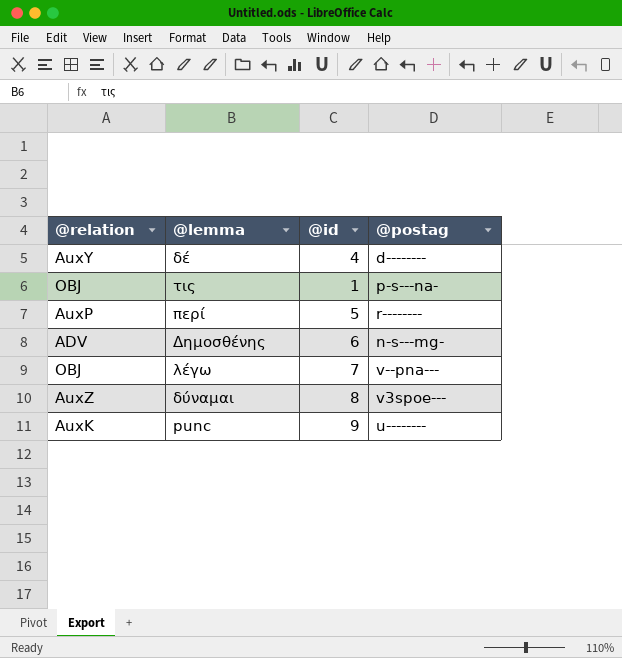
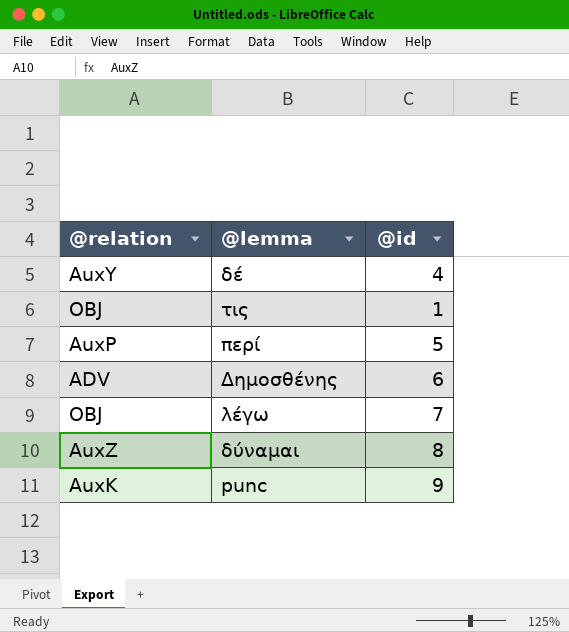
column @postag | position: 4 -> none

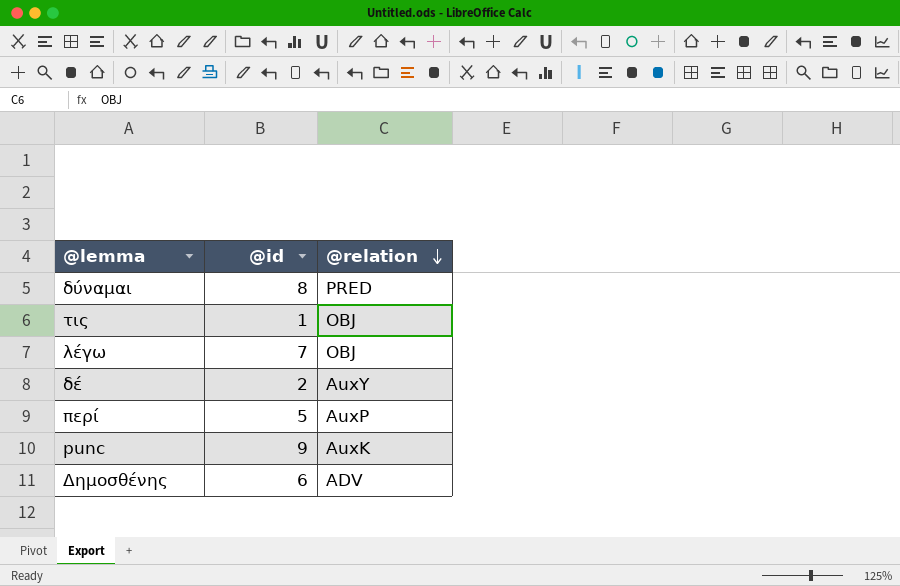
row order: none -> @relation descending
column @relation | position: 1 -> 3
δύναμαι | @relation: AuxZ -> PRED
δέ | @id: 4 -> 2

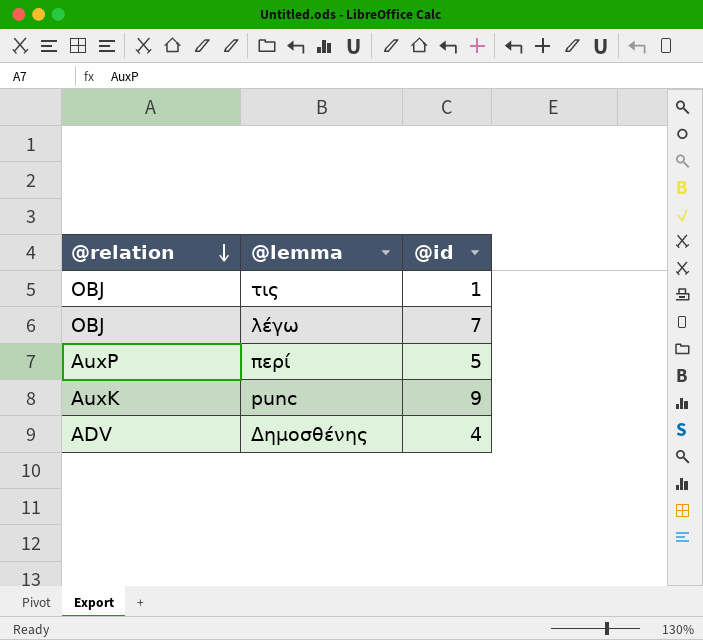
column @relation | position: 3 -> 1
row δύναμαι: 8 | PRED -> none
row δέ: 2 | AuxY -> none
Δημοσθένης | @id: 6 -> 4

